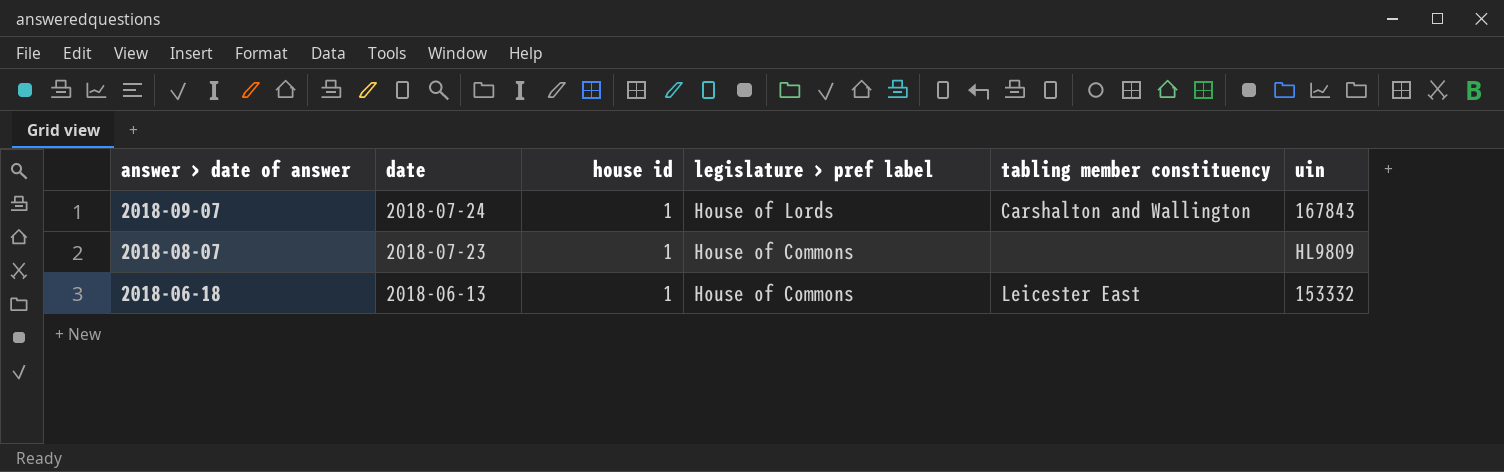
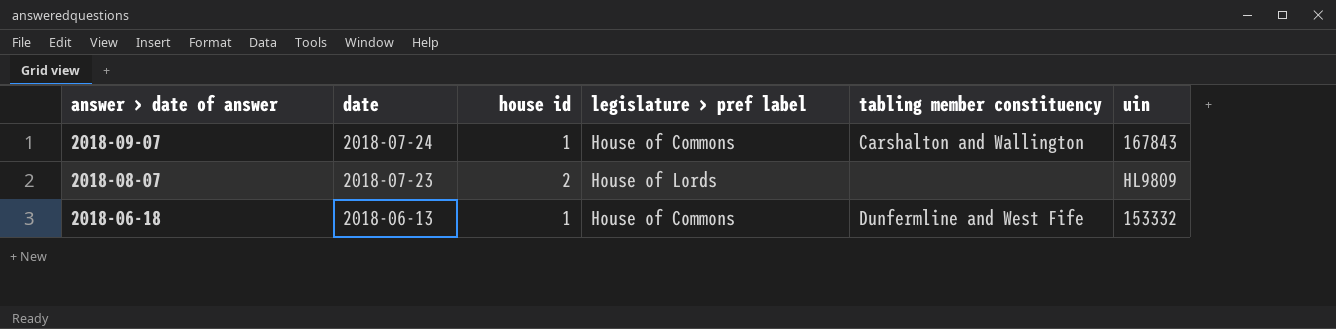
2018-09-07 | legislature > pref label: House of Lords -> House of Commons
2018-08-07 | house id: 1 -> 2
2018-08-07 | legislature > pref label: House of Commons -> House of Lords
2018-06-18 | tabling member constituency: Leicester East -> Dunfermline and West Fife

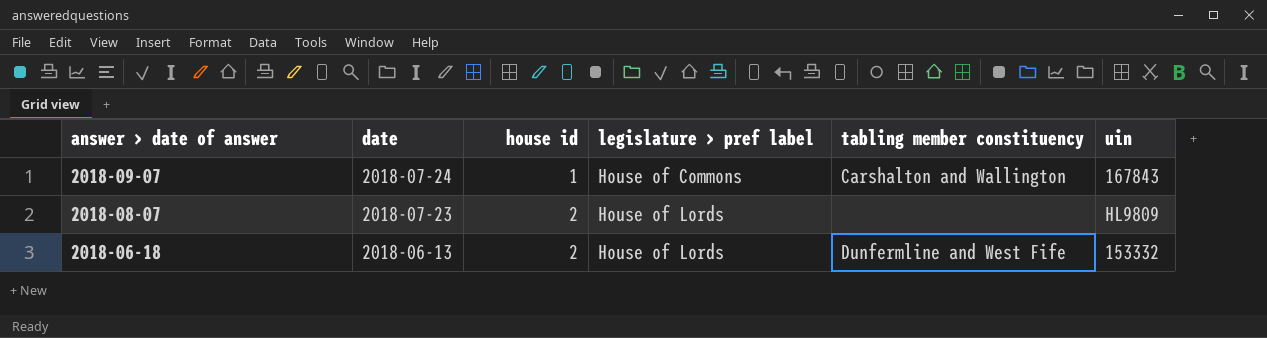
2018-06-18 | house id: 1 -> 2
2018-06-18 | legislature > pref label: House of Commons -> House of Lords

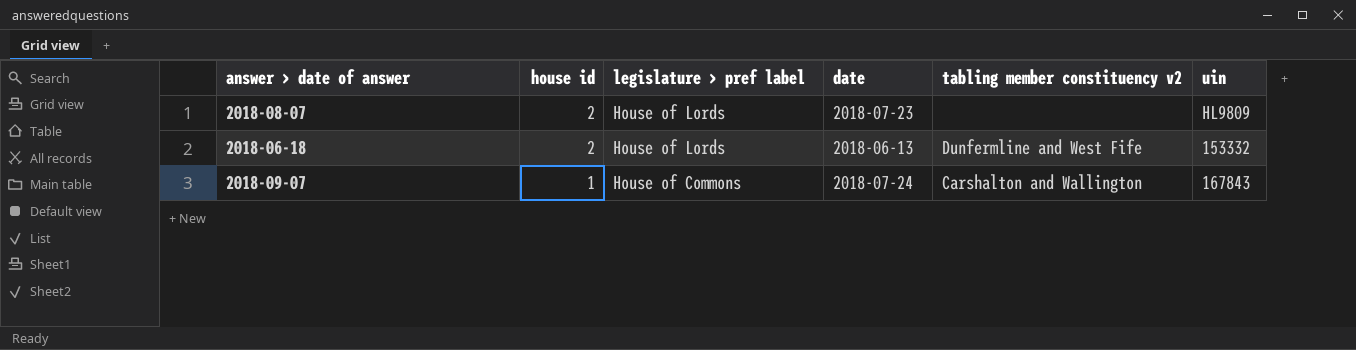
row order: answer > date of answer descending -> house id descending
column date | position: 2 -> 4
column name: tabling member constituency -> tabling member constituency v2

